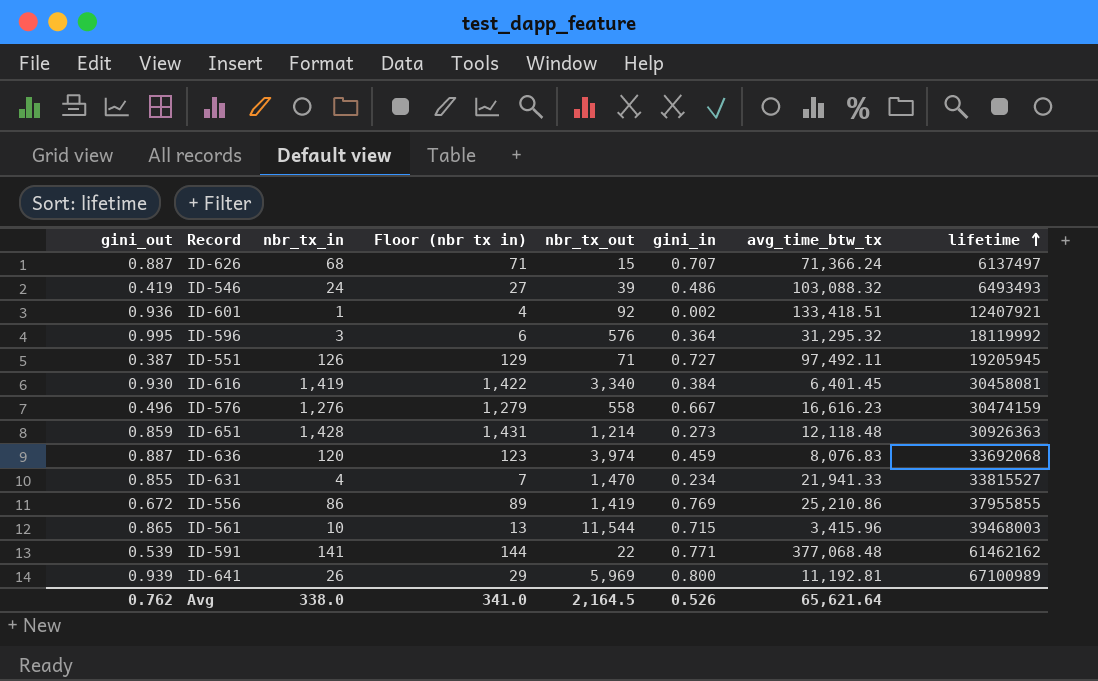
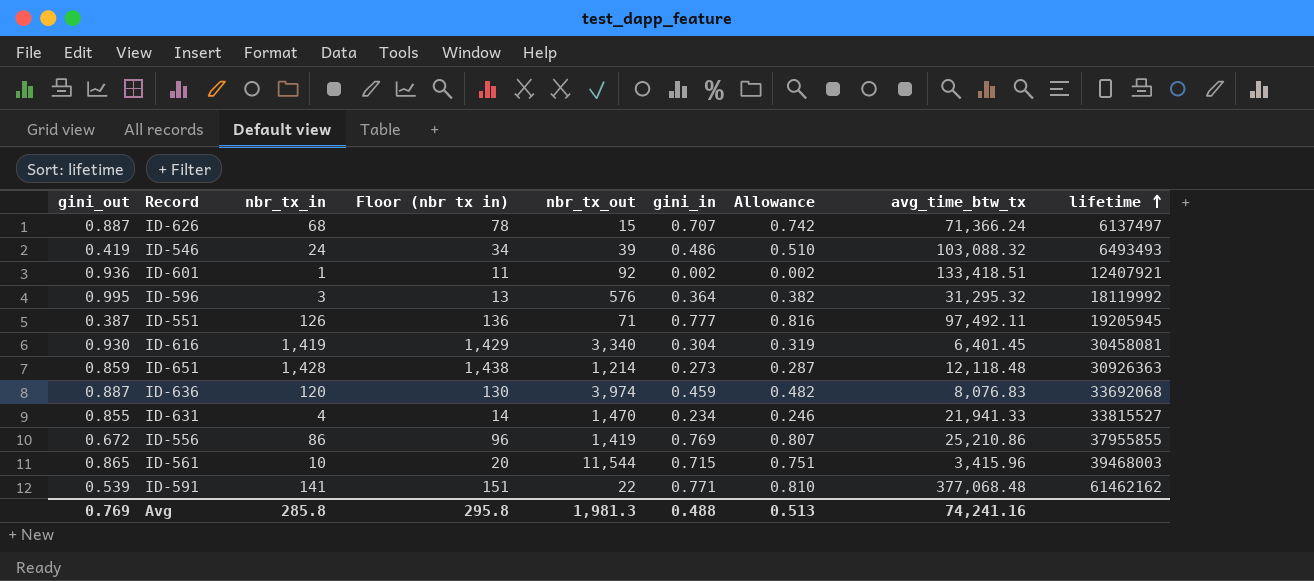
column Floor (nbr tx in) | formula: [nbr_tx_in] + 3 -> [nbr_tx_in] + 10
column Allowance | formula: none -> [gini_in] * 1.05
row ID-576: 0.496 | 1,276 | 1,279 | 558 | 0.667 | 16,616.23 | 30474159 -> none
row ID-641: 0.939 | 26 | 29 | 5,969 | 0.800 | 11,192.81 | 67100989 -> none
ID-551 | gini_in: 0.727 -> 0.777
ID-616 | gini_in: 0.384 -> 0.304
Avg | gini_out: 0.762 -> 0.769
Avg | nbr_tx_in: 338.0 -> 285.8
Avg | Floor (nbr tx in): 341.0 -> 295.8
Avg | nbr_tx_out: 2,164.5 -> 1,981.3
Avg | gini_in: 0.526 -> 0.488
Avg | avg_time_btw_tx: 65,621.64 -> 74,241.16

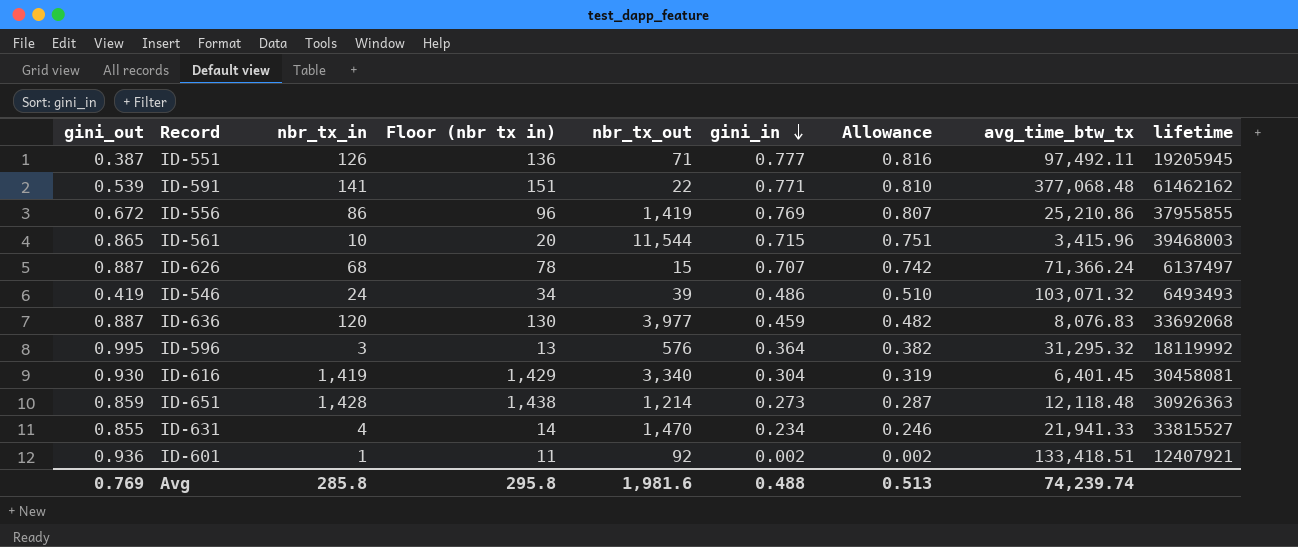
row order: lifetime ascending -> gini_in descending
ID-546 | avg_time_btw_tx: 103,088.32 -> 103,071.32
ID-636 | nbr_tx_out: 3,974 -> 3,977
Avg | nbr_tx_out: 1,981.3 -> 1,981.6
Avg | avg_time_btw_tx: 74,241.16 -> 74,239.74

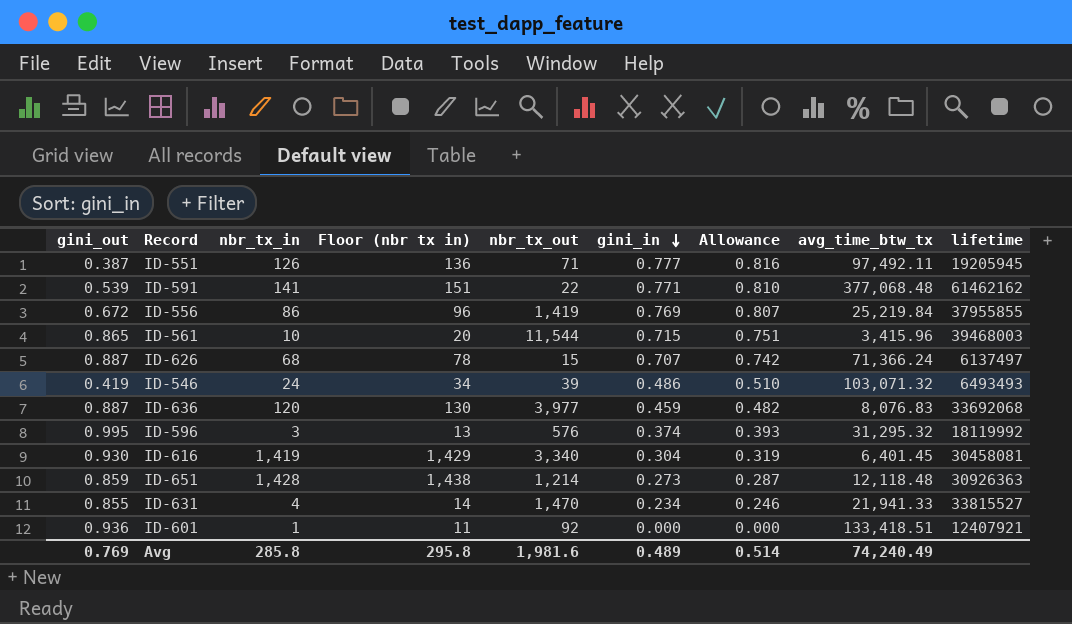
ID-556 | avg_time_btw_tx: 25,210.86 -> 25,219.84
ID-596 | gini_in: 0.364 -> 0.374
ID-596 | Allowance: 0.382 -> 0.393
ID-601 | gini_in: 0.002 -> 0.000
ID-601 | Allowance: 0.002 -> 0.000
Avg | gini_in: 0.488 -> 0.489
Avg | Allowance: 0.513 -> 0.514
Avg | avg_time_btw_tx: 74,239.74 -> 74,240.49

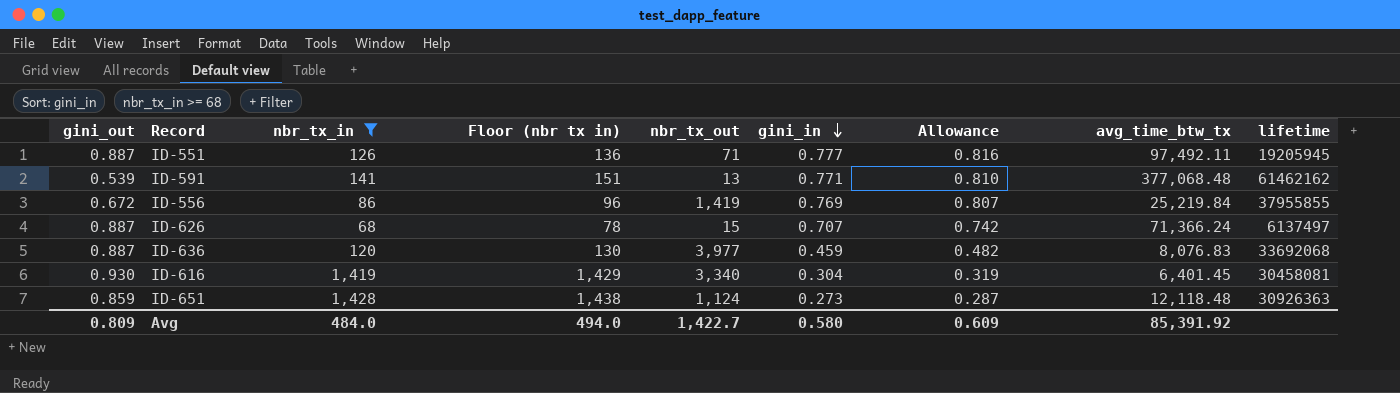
filter: none -> nbr_tx_in >= 68
ID-551 | gini_out: 0.387 -> 0.887
ID-591 | nbr_tx_out: 22 -> 13
ID-651 | nbr_tx_out: 1,214 -> 1,124
Avg | gini_out: 0.769 -> 0.809
Avg | nbr_tx_in: 285.8 -> 484.0
Avg | Floor (nbr tx in): 295.8 -> 494.0
Avg | nbr_tx_out: 1,981.6 -> 1,422.7
Avg | gini_in: 0.489 -> 0.580
Avg | Allowance: 0.514 -> 0.609
Avg | avg_time_btw_tx: 74,240.49 -> 85,391.92

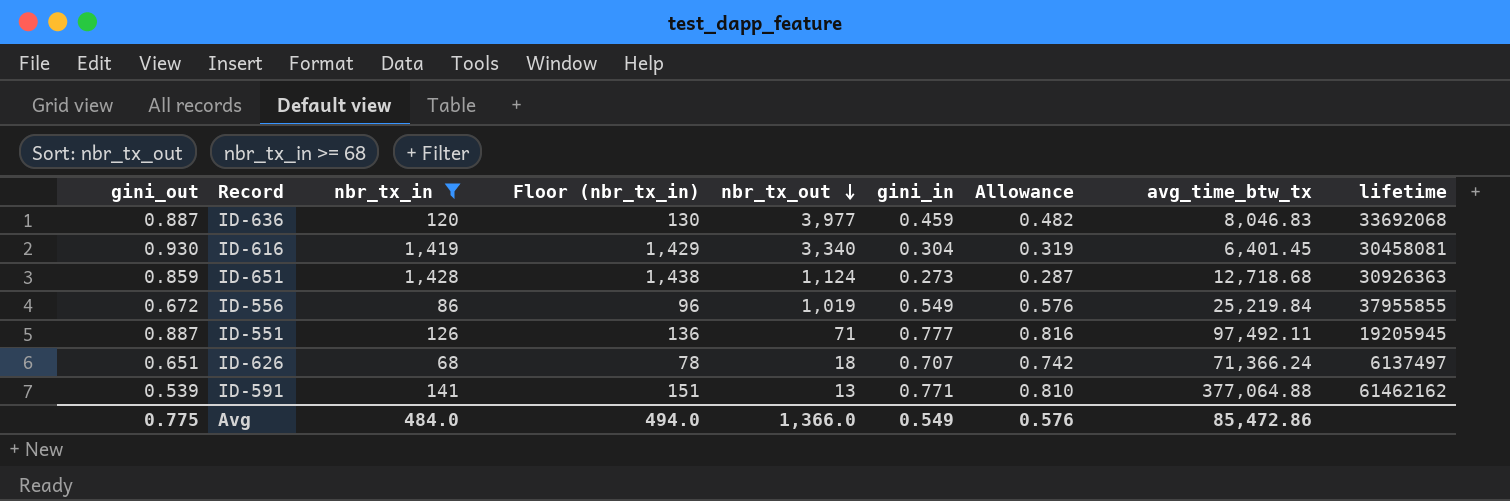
row order: gini_in descending -> nbr_tx_out descending
column name: Floor (nbr tx in) -> Floor (nbr_tx_in)
ID-636 | avg_time_btw_tx: 8,076.83 -> 8,046.83
ID-651 | avg_time_btw_tx: 12,118.48 -> 12,718.68
ID-556 | nbr_tx_out: 1,419 -> 1,019
ID-556 | gini_in: 0.769 -> 0.549
ID-556 | Allowance: 0.807 -> 0.576
ID-626 | gini_out: 0.887 -> 0.651
ID-626 | nbr_tx_out: 15 -> 18
ID-591 | avg_time_btw_tx: 377,068.48 -> 377,064.88
Avg | gini_out: 0.809 -> 0.775
Avg | nbr_tx_out: 1,422.7 -> 1,366.0
Avg | gini_in: 0.580 -> 0.549
Avg | Allowance: 0.609 -> 0.576
Avg | avg_time_btw_tx: 85,391.92 -> 85,472.86

